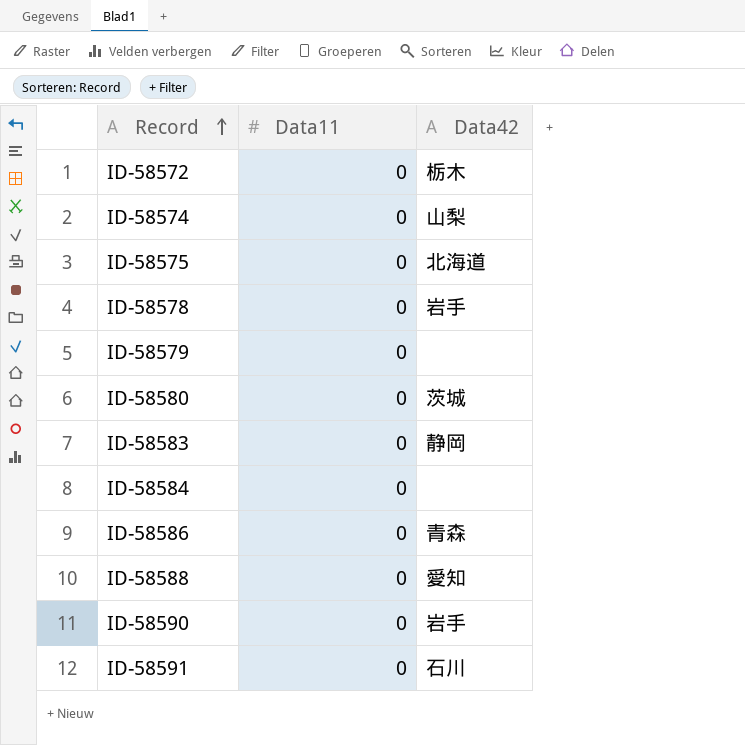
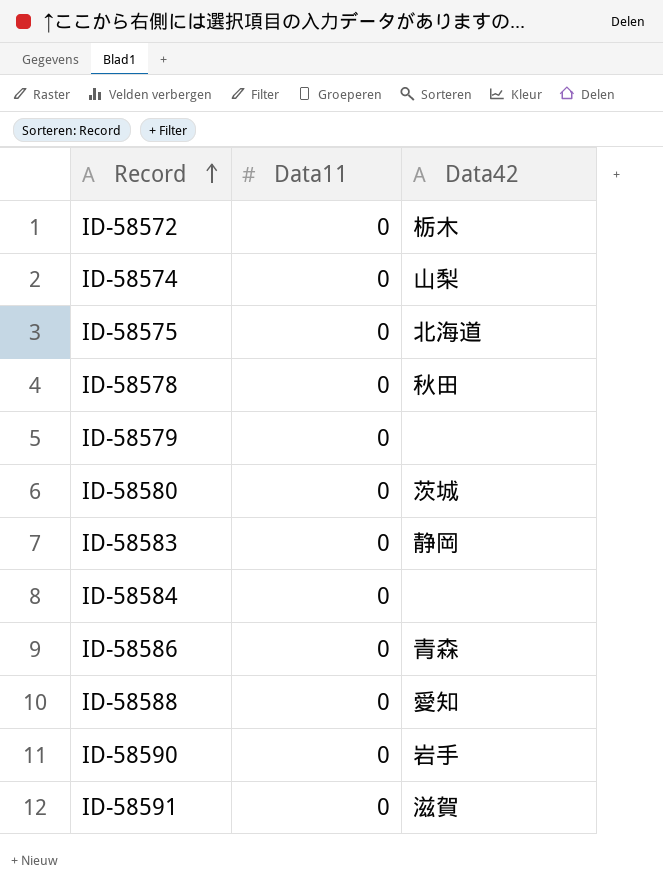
ID-58578 | Data42: 岩手 -> 秋田
ID-58591 | Data42: 石川 -> 滋賀

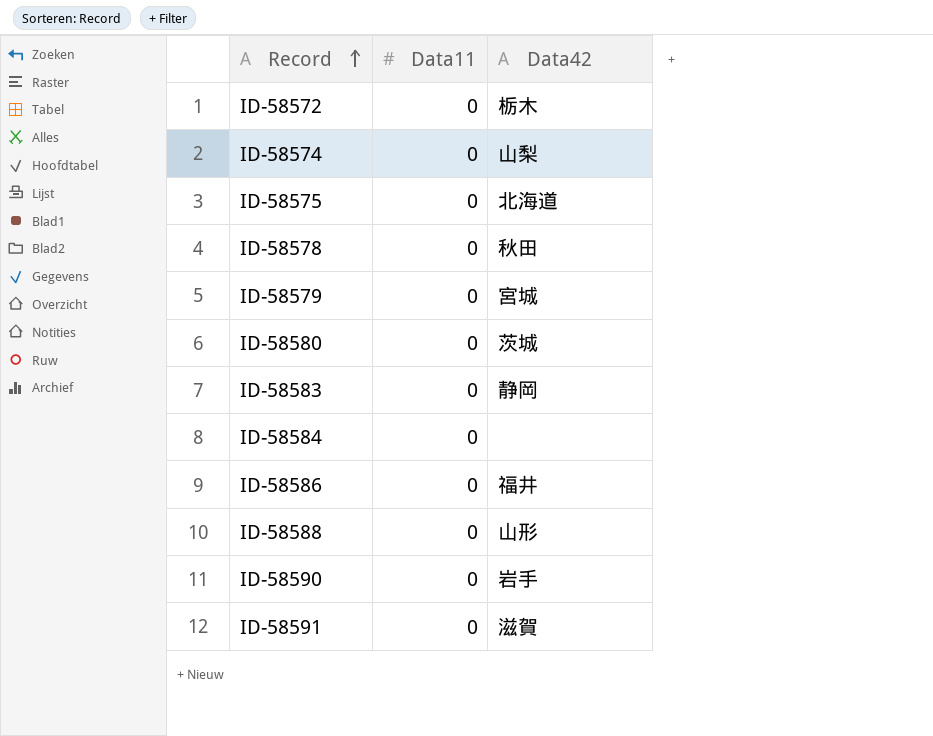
ID-58579 | Data42: none -> 宮城
ID-58586 | Data42: 青森 -> 福井
ID-58588 | Data42: 愛知 -> 山形

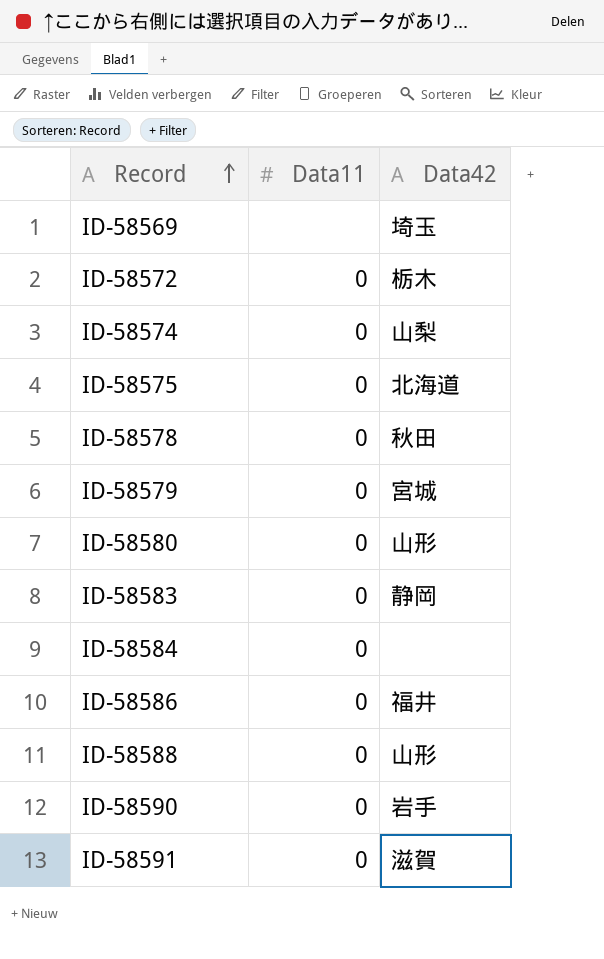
row ID-58569: none -> none | 埼玉
ID-58580 | Data42: 茨城 -> 山形

